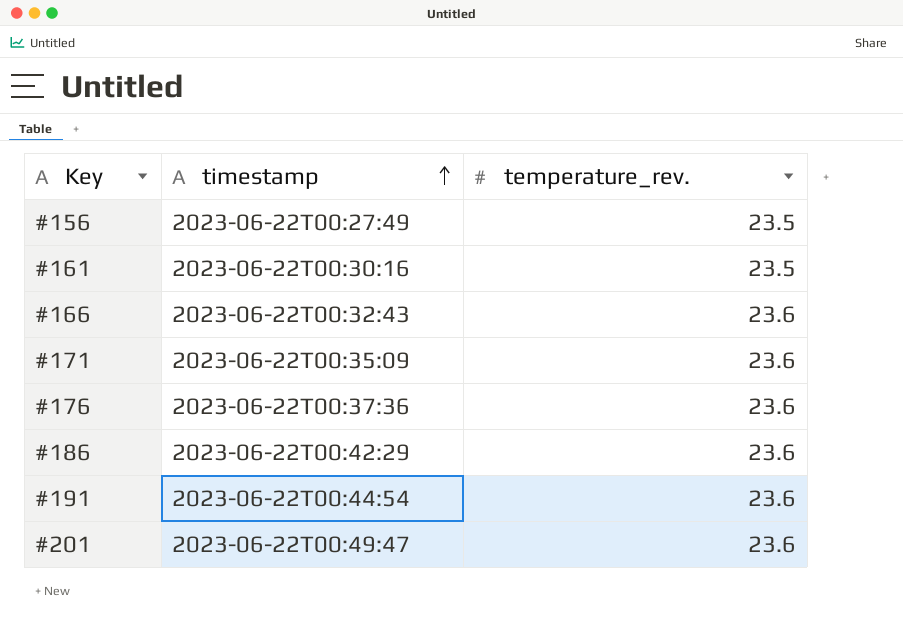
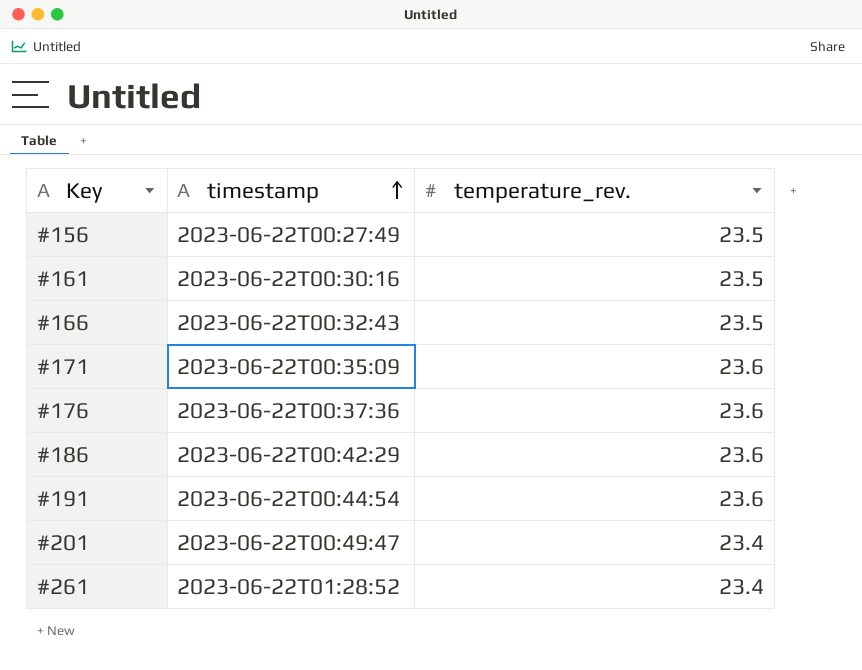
#166 | temperature_rev.: 23.6 -> 23.5
#201 | temperature_rev.: 23.6 -> 23.4
row #261: none -> 2023-06-22T01:28:52 | 23.4

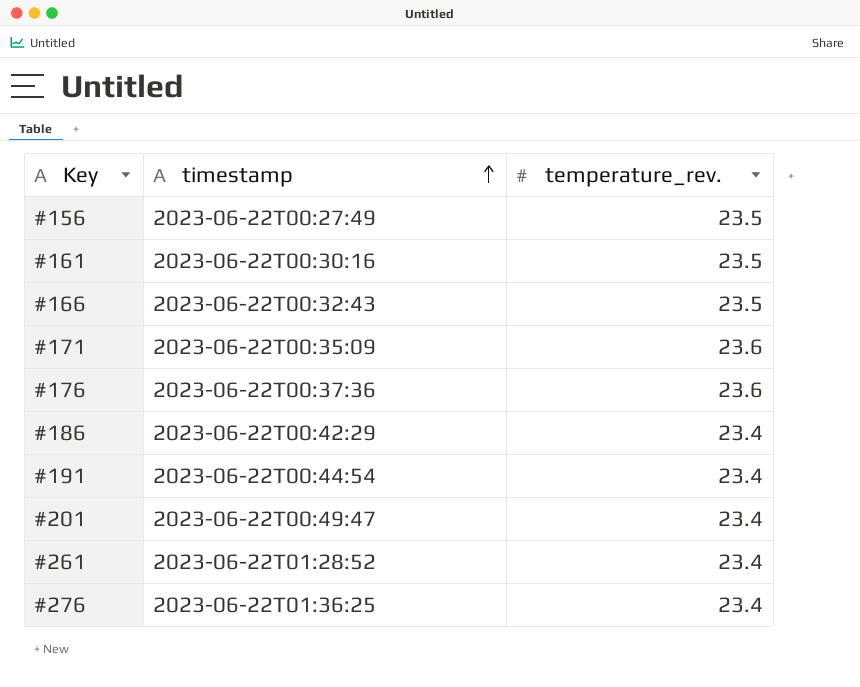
#186 | temperature_rev.: 23.6 -> 23.4
#191 | temperature_rev.: 23.6 -> 23.4
row #276: none -> 2023-06-22T01:36:25 | 23.4

